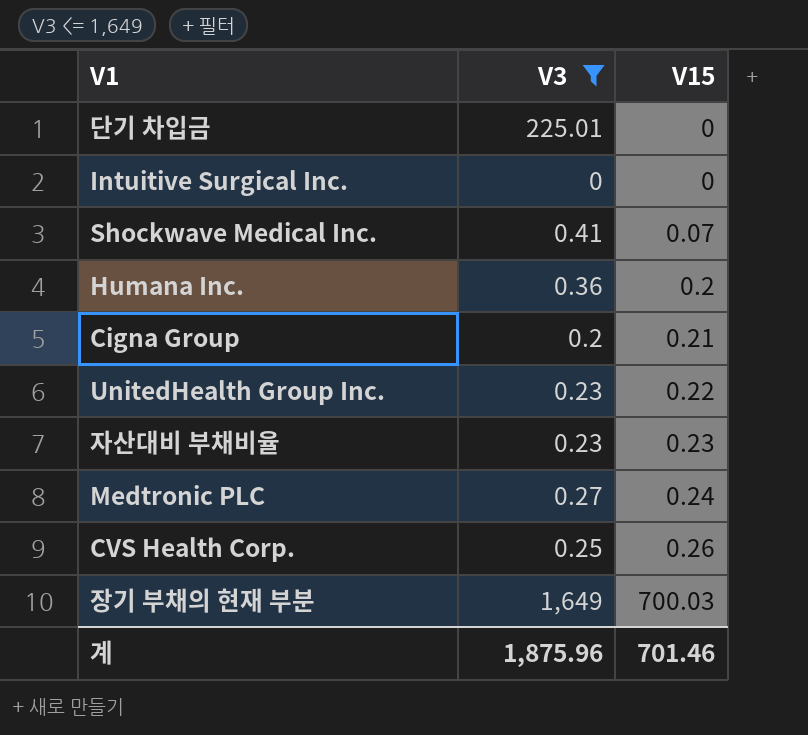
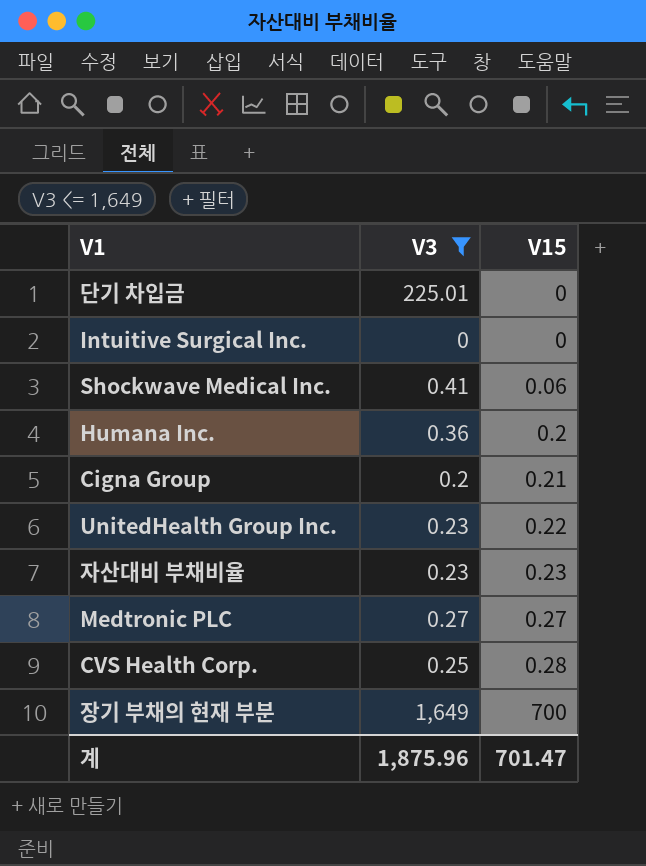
Shockwave Medical Inc. | V15: 0.07 -> 0.06
Medtronic PLC | V15: 0.24 -> 0.27
CVS Health Corp. | V15: 0.26 -> 0.28
장기 부채의 현재 부분 | V15: 700.03 -> 700
계 | V15: 701.46 -> 701.47

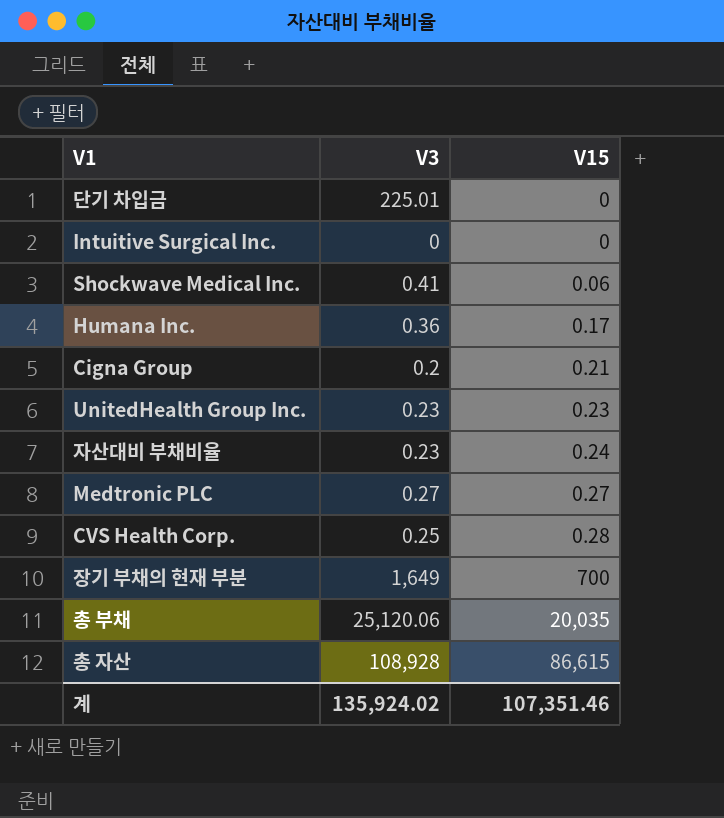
filter: V3 <= 1,649 -> none
Humana Inc. | V15: 0.2 -> 0.17
UnitedHealth Group Inc. | V15: 0.22 -> 0.23
자산대비 부채비율 | V15: 0.23 -> 0.24
계 | V3: 1,875.96 -> 135,924.02
계 | V15: 701.47 -> 107,351.46

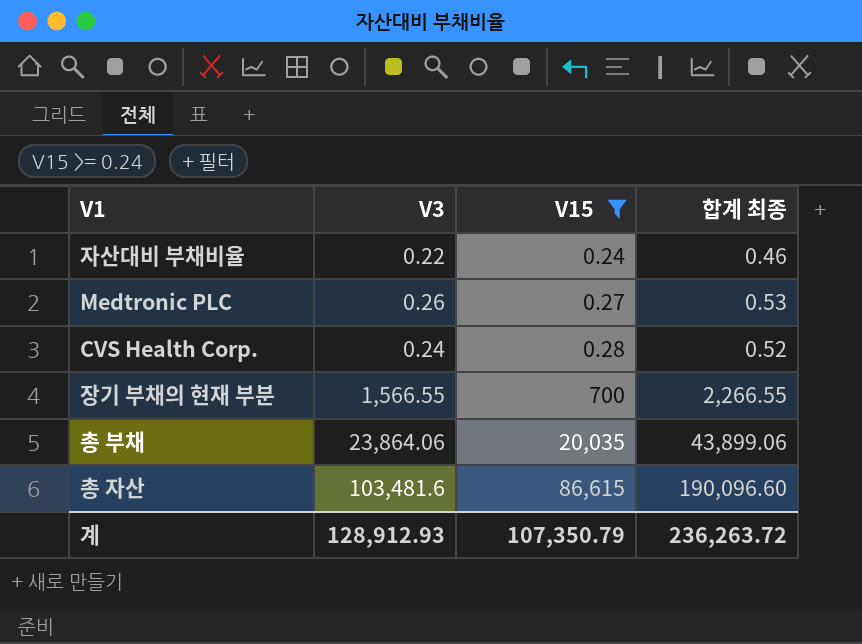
filter: none -> V15 >= 0.24
column 합계 최종 | formula: none -> [V3] + [V15]
자산대비 부채비율 | V3: 0.23 -> 0.22
Medtronic PLC | V3: 0.27 -> 0.26
CVS Health Corp. | V3: 0.25 -> 0.24
장기 부채의 현재 부분 | V3: 1,649 -> 1,566.55
총 부채 | V3: 25,120.06 -> 23,864.06
총 자산 | V3: 108,928 -> 103,481.6
계 | V3: 135,924.02 -> 128,912.93
계 | V15: 107,351.46 -> 107,350.79

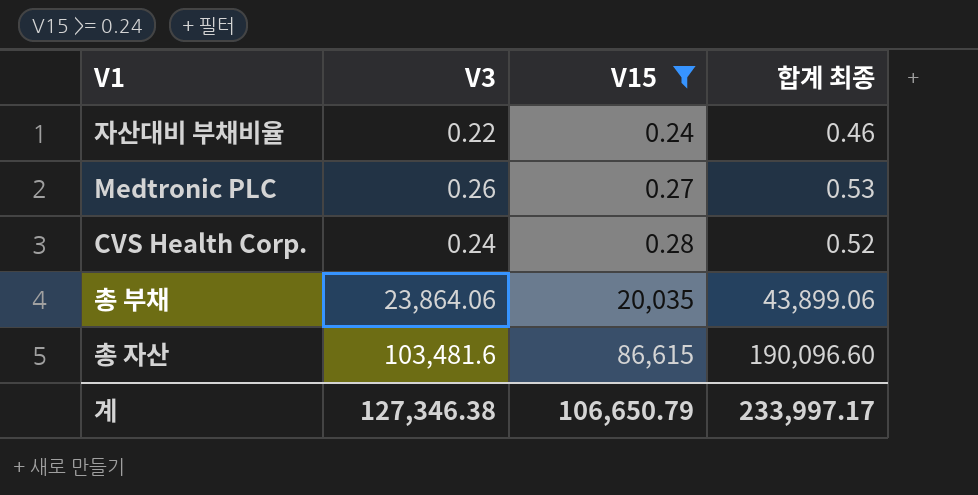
row 장기 부채의 현재 부분: 1,566.55 | 700 | 2,266.55 -> none
계 | V3: 128,912.93 -> 127,346.38
계 | V15: 107,350.79 -> 106,650.79
계 | 합계 최종: 236,263.72 -> 233,997.17

